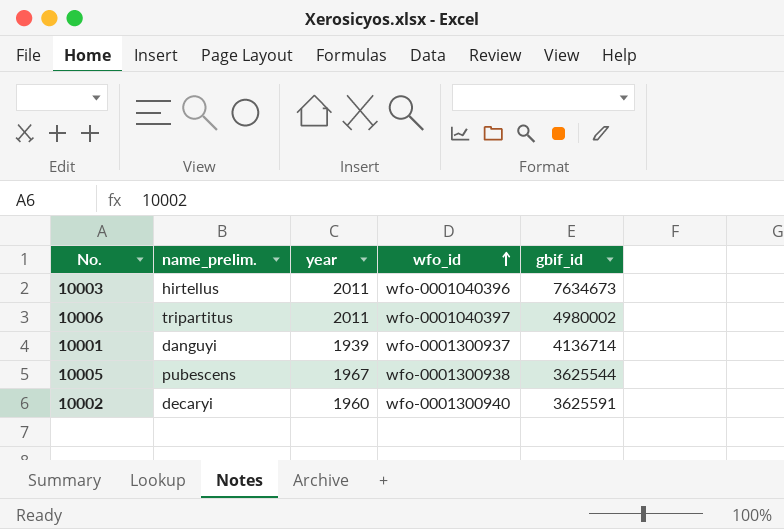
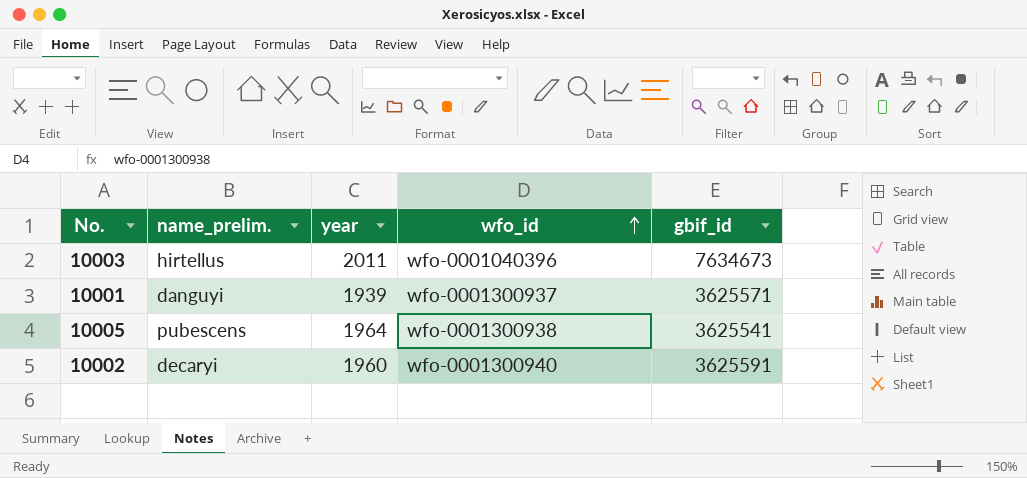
row 10006: tripartitus | 2011 | wfo-0001040397 | 4980002 -> none
10001 | gbif_id: 4136714 -> 3625571
10005 | year: 1967 -> 1964
10005 | gbif_id: 3625544 -> 3625541

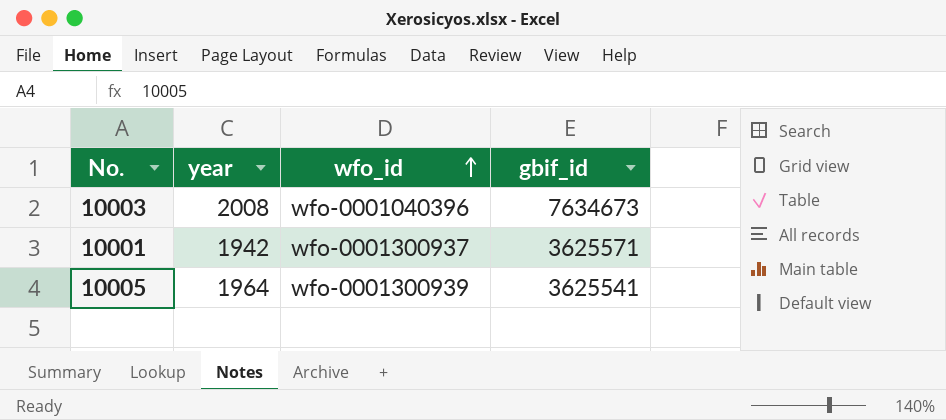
column name_prelim. | position: 2 -> none
row 10002: decaryi | 1960 | wfo-0001300940 | 3625591 -> none
10003 | year: 2011 -> 2008
10001 | year: 1939 -> 1942
10005 | wfo_id: wfo-0001300938 -> wfo-0001300939

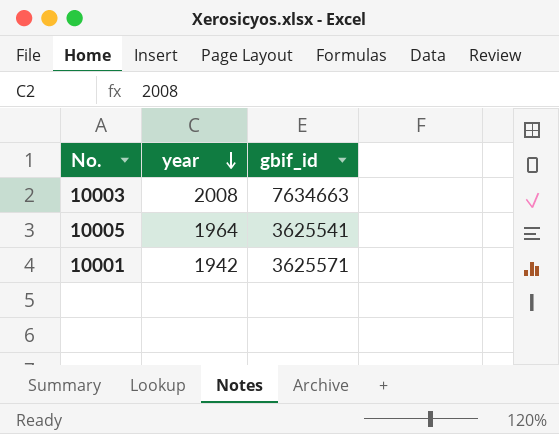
row order: wfo_id ascending -> year descending
column wfo_id | position: 3 -> none
10003 | gbif_id: 7634673 -> 7634663

